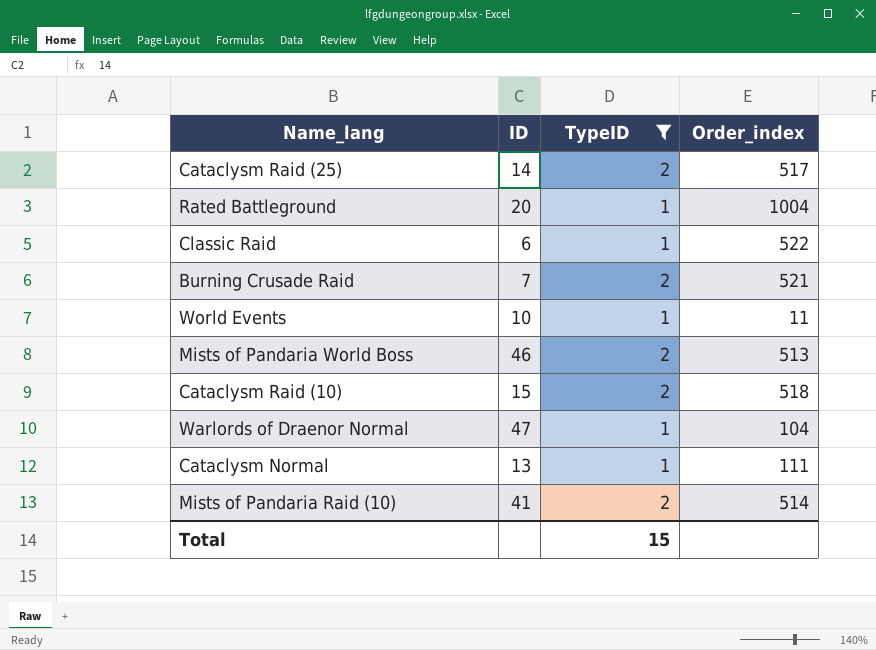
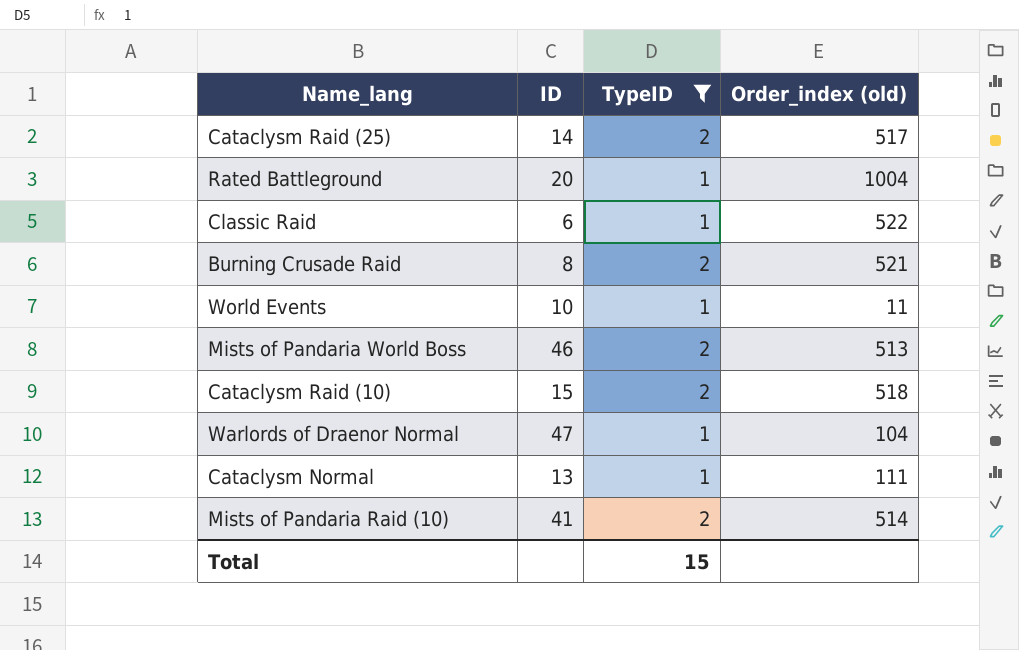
column name: Order_index -> Order_index (old)
Burning Crusade Raid | ID: 7 -> 8

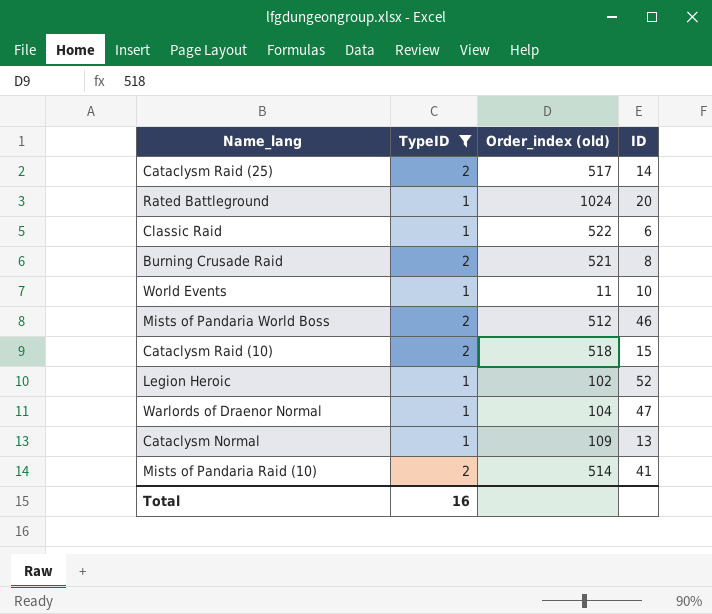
column ID | position: 2 -> 4
Rated Battleground | Order_index (old): 1004 -> 1024
Mists of Pandaria World Boss | Order_index (old): 513 -> 512
row Legion Heroic: none -> 1 | 102 | 52
Cataclysm Normal | Order_index (old): 111 -> 109
Total | TypeID: 15 -> 16

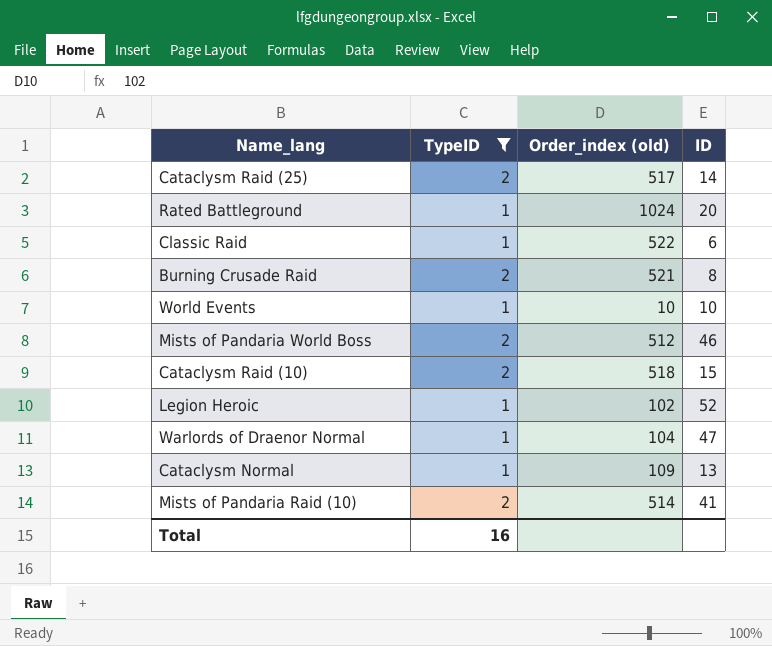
World Events | Order_index (old): 11 -> 10

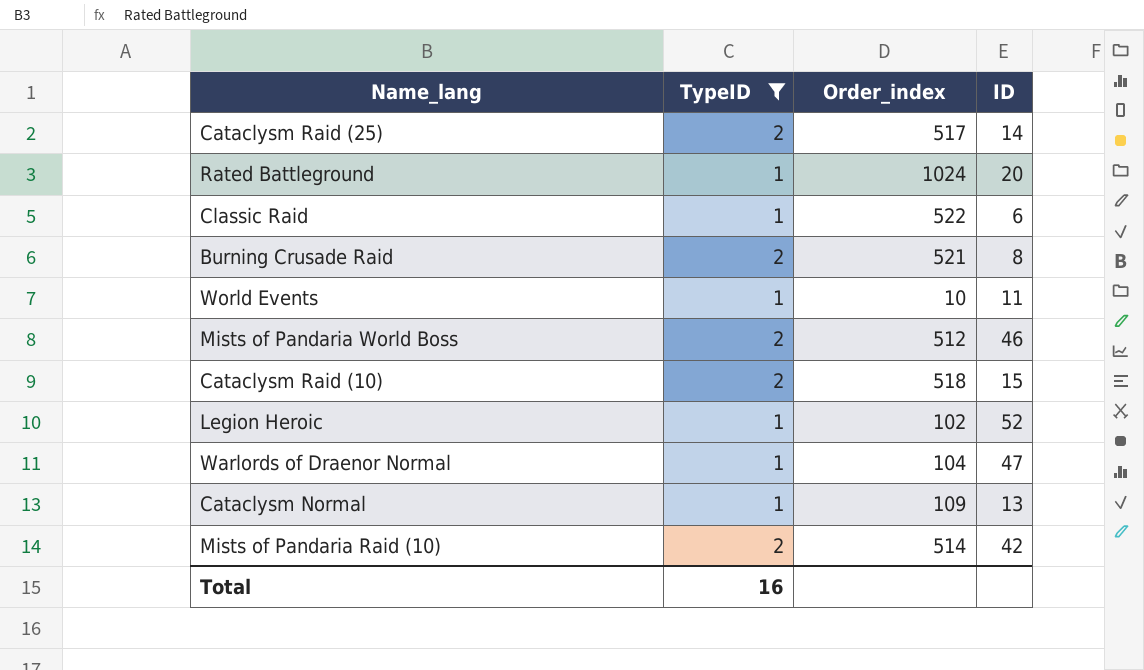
column name: Order_index (old) -> Order_index
World Events | ID: 10 -> 11
Mists of Pandaria Raid (10) | ID: 41 -> 42

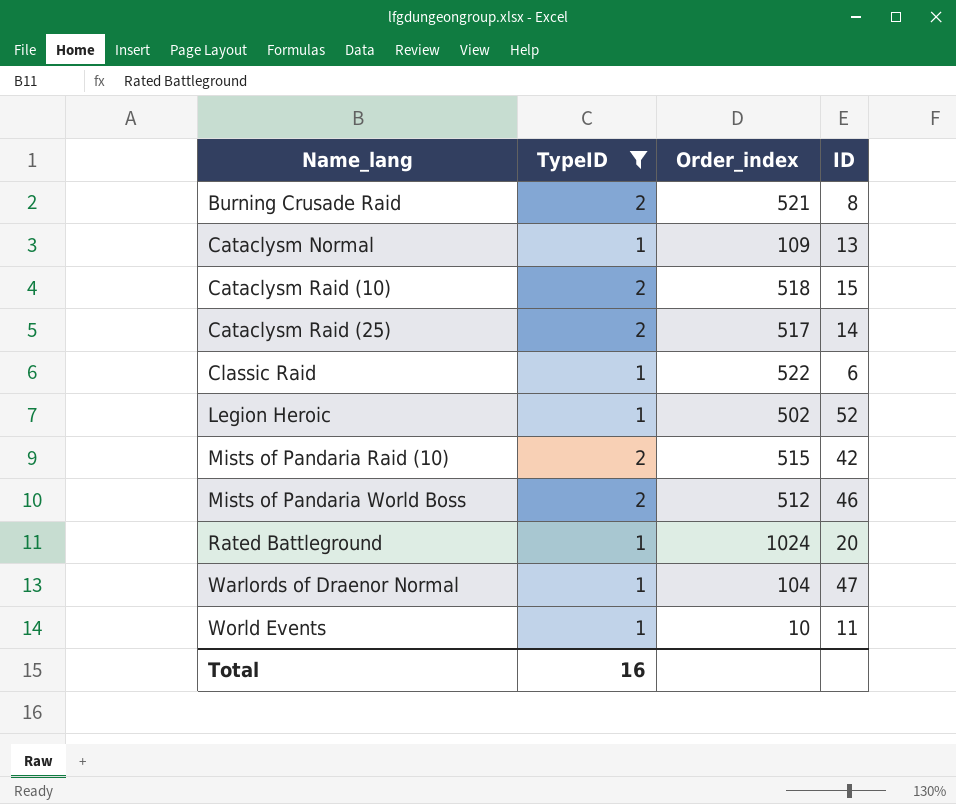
row order: none -> Name_lang ascending
Legion Heroic | Order_index: 102 -> 502
Mists of Pandaria Raid (10) | Order_index: 514 -> 515

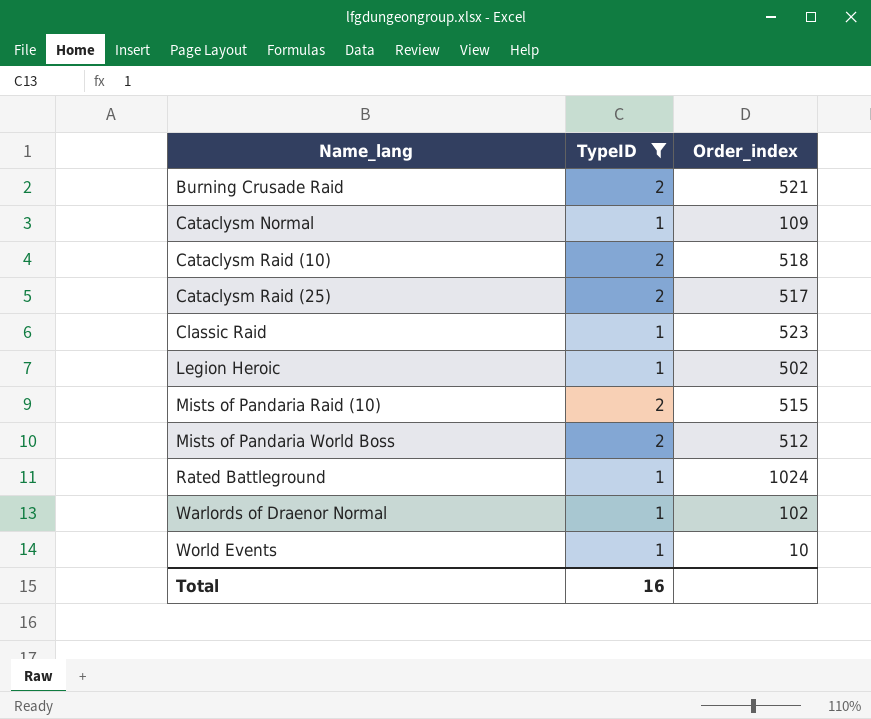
column ID | position: 4 -> none
Classic Raid | Order_index: 522 -> 523
Warlords of Draenor Normal | Order_index: 104 -> 102

